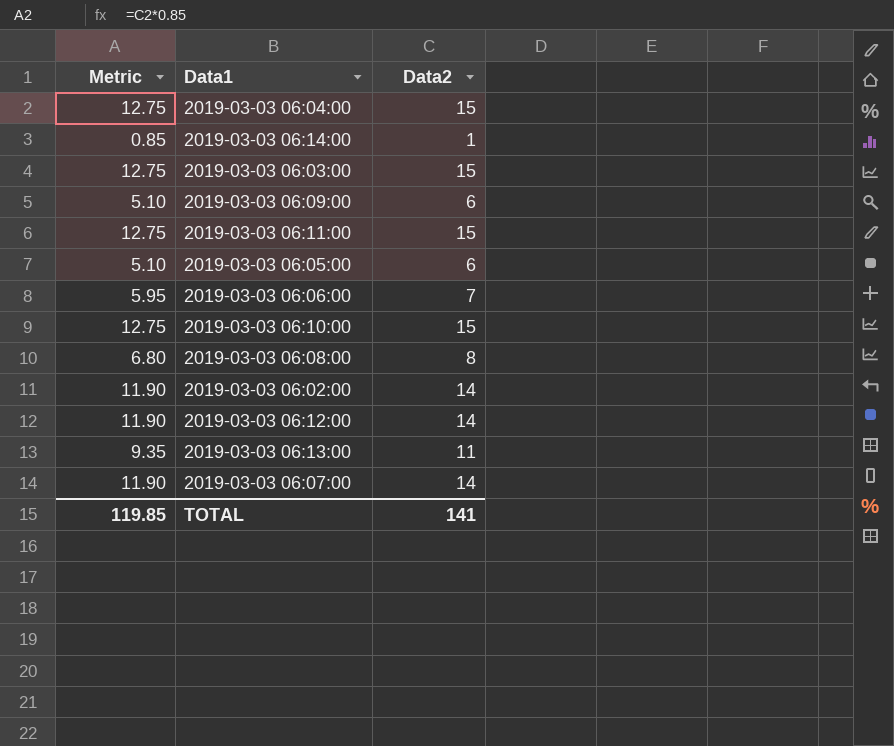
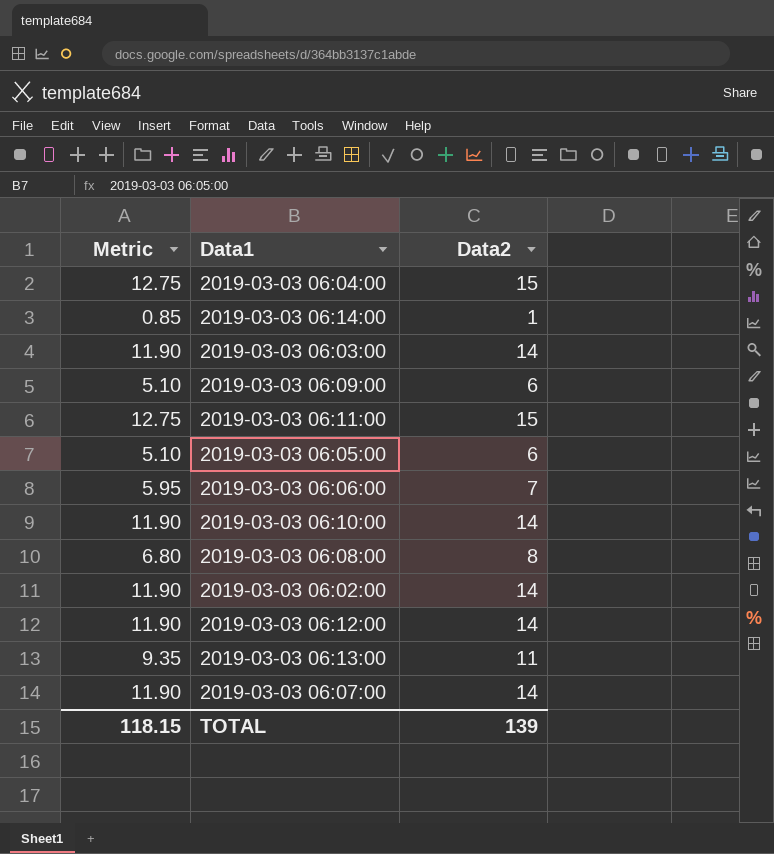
2019-03-03 06:03:00 | Metric: 12.75 -> 11.90
2019-03-03 06:03:00 | Data2: 15 -> 14
2019-03-03 06:10:00 | Metric: 12.75 -> 11.90
2019-03-03 06:10:00 | Data2: 15 -> 14
TOTAL | Metric: 119.85 -> 118.15
TOTAL | Data2: 141 -> 139

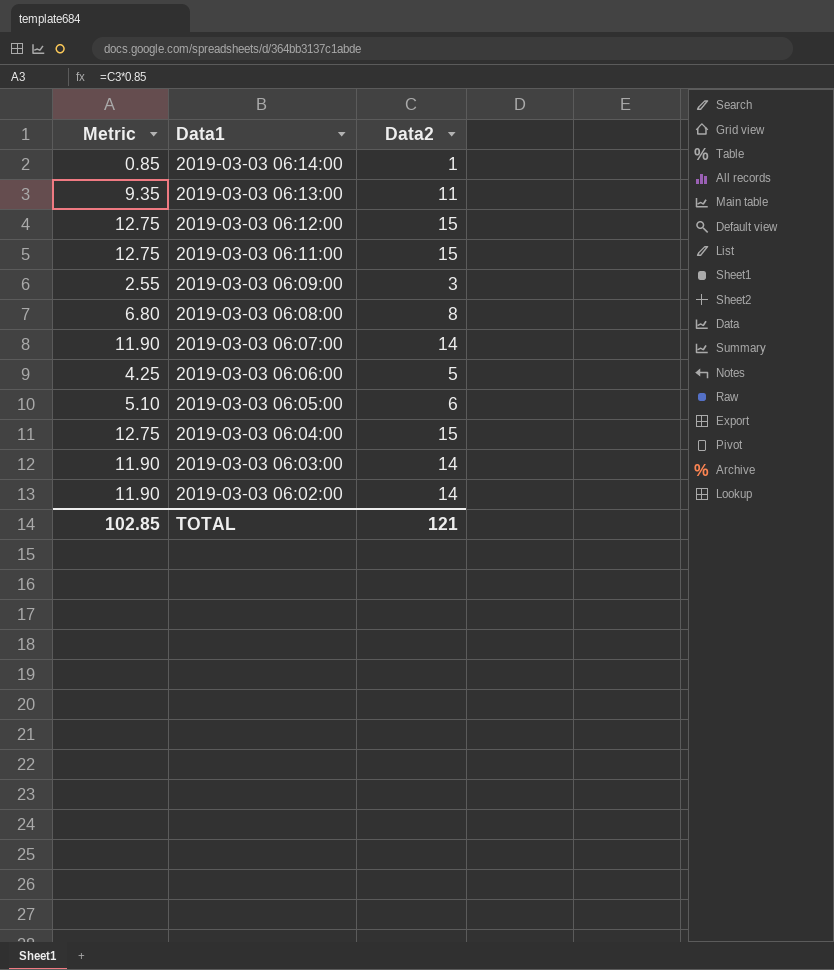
row order: none -> Data1 descending
row 2019-03-03 06:10:00: 11.90 | 14 -> none
2019-03-03 06:12:00 | Metric: 11.90 -> 12.75
2019-03-03 06:12:00 | Data2: 14 -> 15
2019-03-03 06:09:00 | Metric: 5.10 -> 2.55
2019-03-03 06:09:00 | Data2: 6 -> 3
2019-03-03 06:06:00 | Metric: 5.95 -> 4.25
2019-03-03 06:06:00 | Data2: 7 -> 5
TOTAL | Metric: 118.15 -> 102.85
TOTAL | Data2: 139 -> 121

